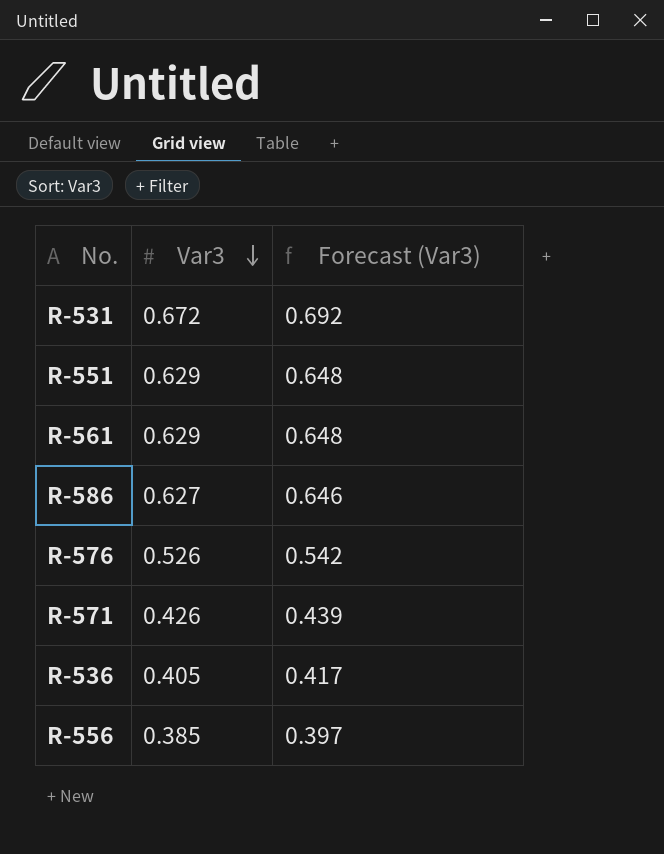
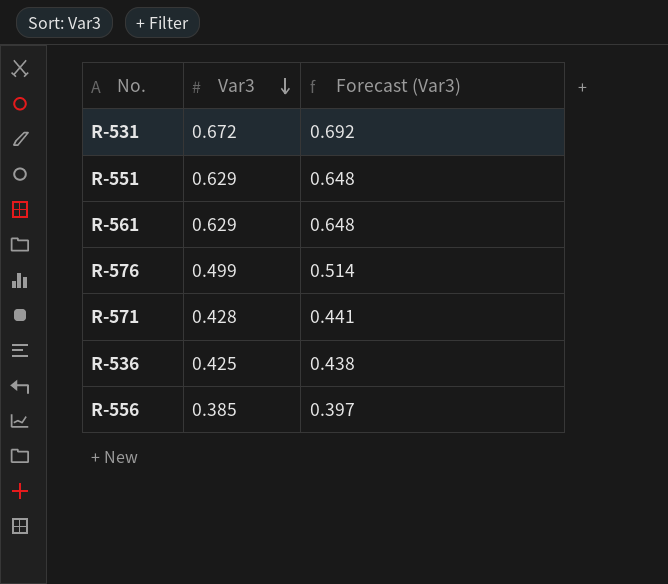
row R-586: 0.627 | 0.646 -> none
R-576 | Var3: 0.526 -> 0.499
R-576 | Forecast (Var3): 0.542 -> 0.514
R-571 | Var3: 0.426 -> 0.428
R-571 | Forecast (Var3): 0.439 -> 0.441
R-536 | Var3: 0.405 -> 0.425
R-536 | Forecast (Var3): 0.417 -> 0.438

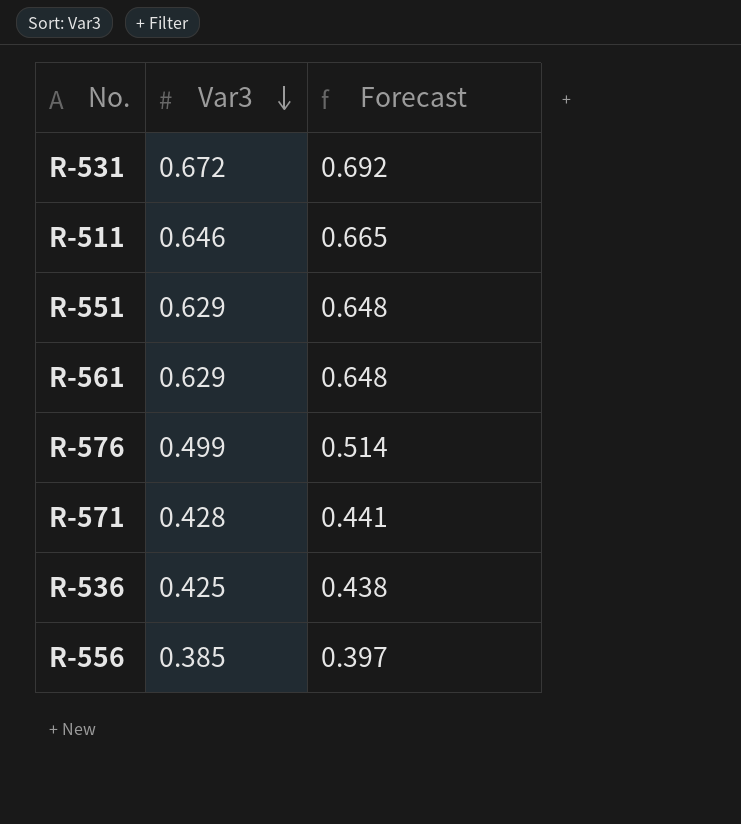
column name: Forecast (Var3) -> Forecast
row R-511: none -> 0.646 | 0.665

